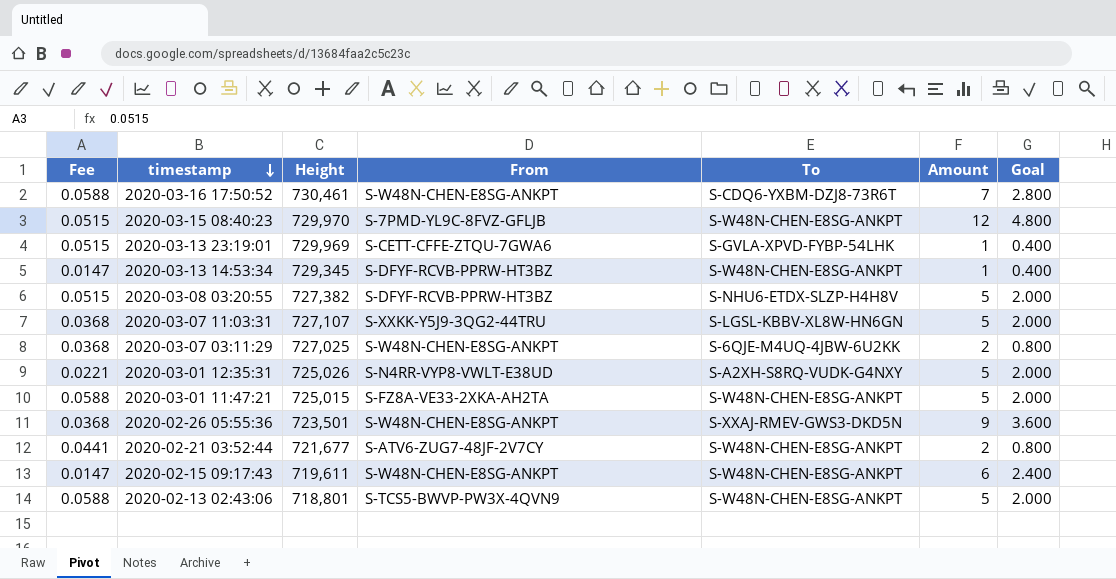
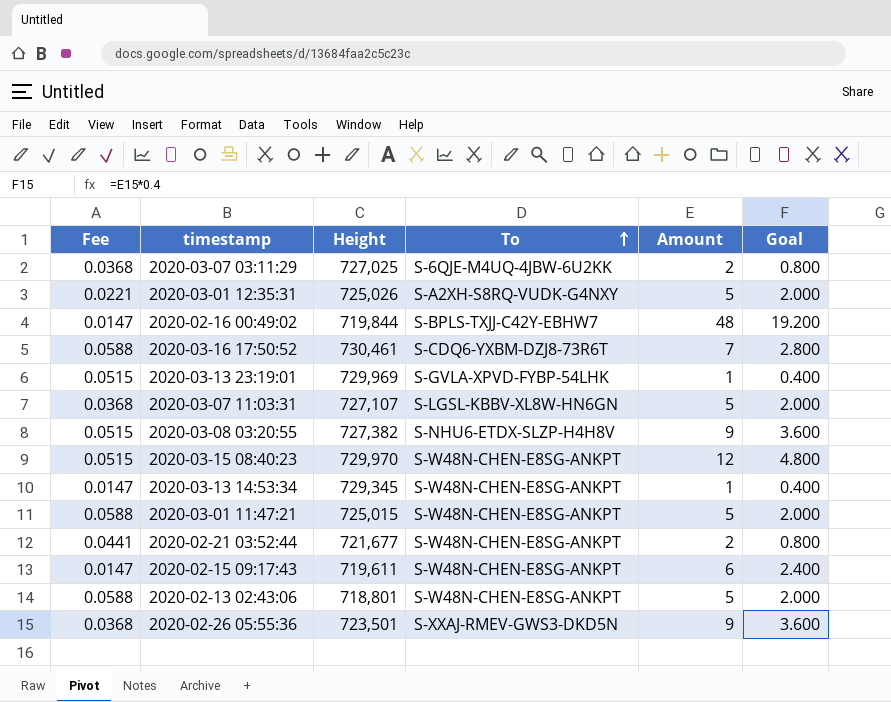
row order: timestamp descending -> To ascending
column From | position: 4 -> none
row 2020-02-16 00:49:02: none -> 0.0147 | 719,844 | S-BPLS-TXJJ-C42Y-EBHW7 | 48 | 19.200
2020-03-08 03:20:55 | Amount: 5 -> 9
2020-03-08 03:20:55 | Goal: 2.000 -> 3.600

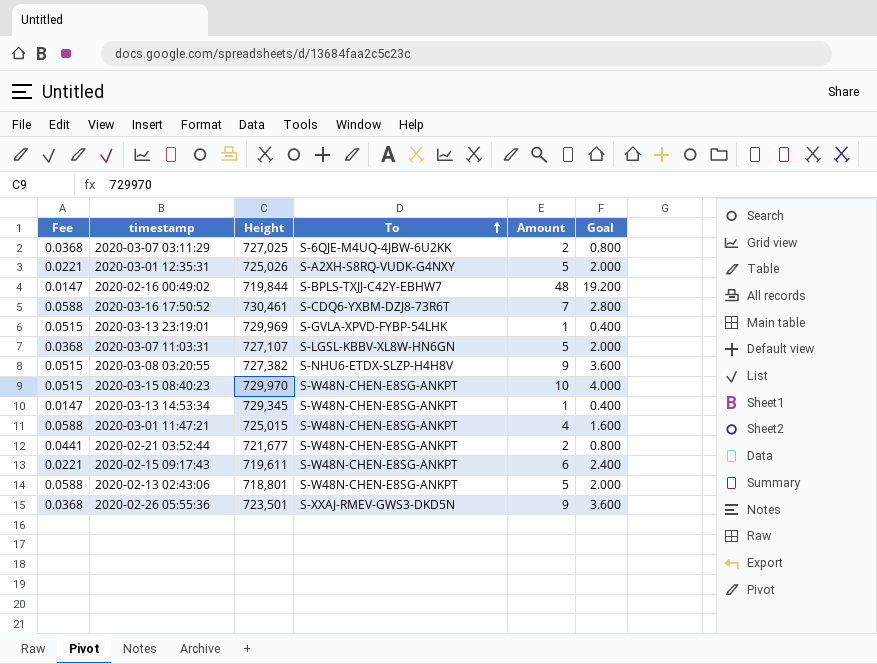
2020-03-15 08:40:23 | Amount: 12 -> 10
2020-03-15 08:40:23 | Goal: 4.800 -> 4.000
2020-03-01 11:47:21 | Amount: 5 -> 4
2020-03-01 11:47:21 | Goal: 2.000 -> 1.600
2020-02-15 09:17:43 | Fee: 0.0147 -> 0.0221

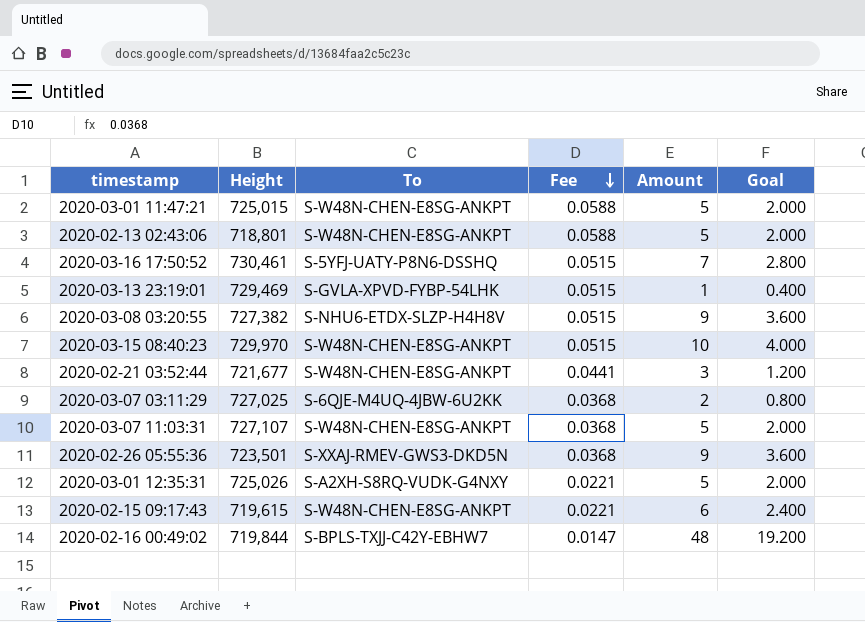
row order: To ascending -> Fee descending
column Fee | position: 1 -> 4
row 2020-03-13 14:53:34: 0.0147 | 729,345 | S-W48N-CHEN-E8SG-ANKPT | 1 | 0.400 -> none
2020-03-01 11:47:21 | Amount: 4 -> 5
2020-03-01 11:47:21 | Goal: 1.600 -> 2.000
2020-03-16 17:50:52 | To: S-CDQ6-YXBM-DZJ8-73R6T -> S-5YFJ-UATY-P8N6-DSSHQ
2020-03-16 17:50:52 | Fee: 0.0588 -> 0.0515
2020-03-13 23:19:01 | Height: 729,969 -> 729,469
2020-02-21 03:52:44 | Amount: 2 -> 3
2020-02-21 03:52:44 | Goal: 0.800 -> 1.200
2020-03-07 11:03:31 | To: S-LGSL-KBBV-XL8W-HN6GN -> S-W48N-CHEN-E8SG-ANKPT
2020-02-15 09:17:43 | Height: 719,611 -> 719,615

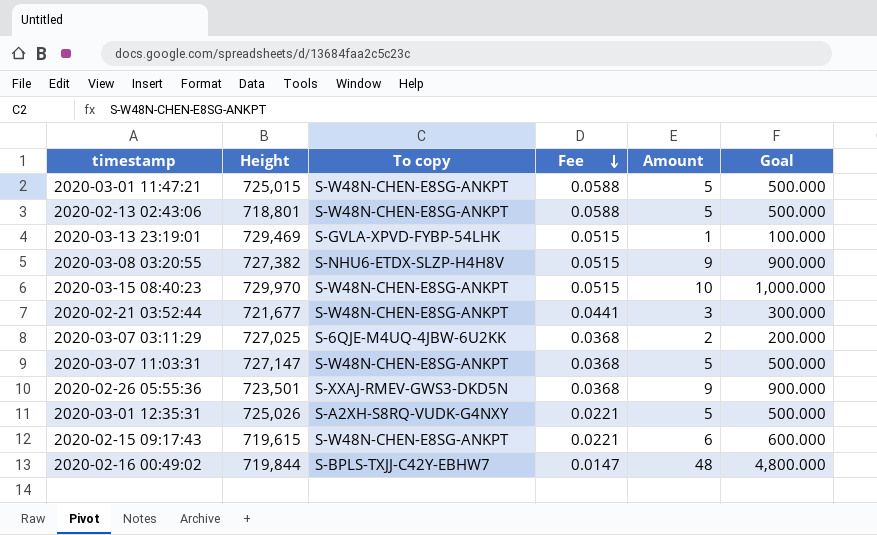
column name: To -> To copy
column Goal | formula: [Amount] * 0.4 -> [Amount] * 100
row 2020-03-16 17:50:52: 730,461 | S-5YFJ-UATY-P8N6-DSSHQ | 0.0515 | 7 | 2.800 -> none
2020-03-07 11:03:31 | Height: 727,107 -> 727,147

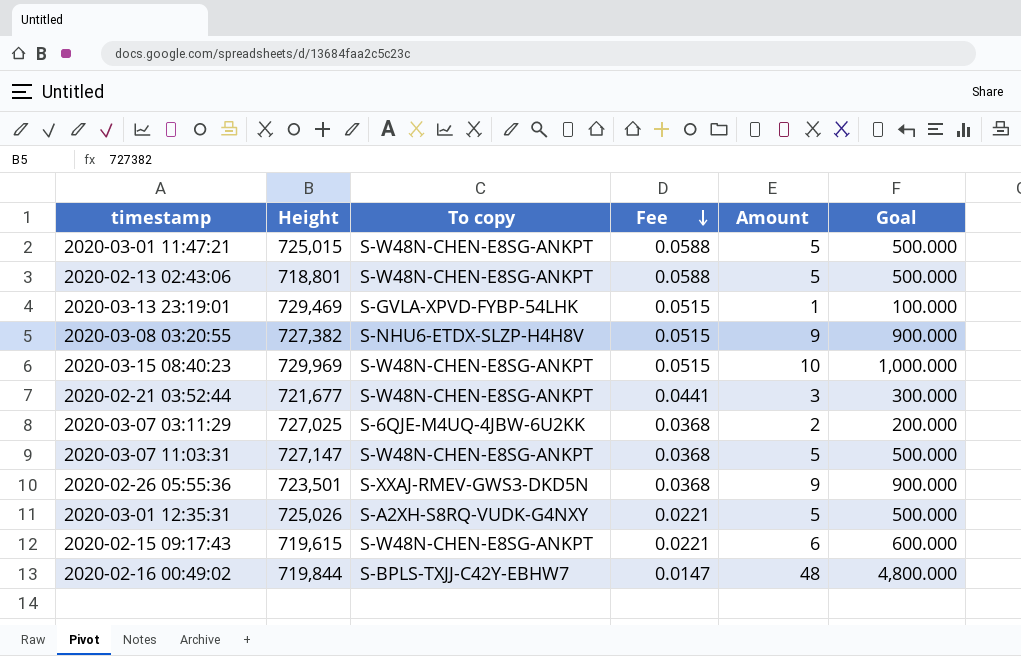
2020-03-15 08:40:23 | Height: 729,970 -> 729,969

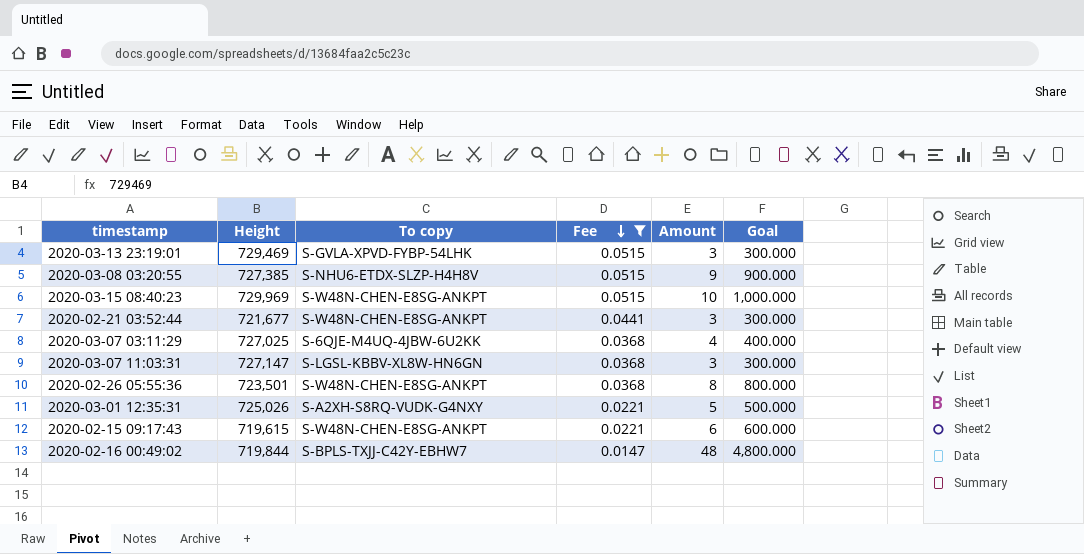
filter: none -> Fee != 0.0588
2020-03-13 23:19:01 | Amount: 1 -> 3
2020-03-13 23:19:01 | Goal: 100.000 -> 300.000
2020-03-08 03:20:55 | Height: 727,382 -> 727,385
2020-03-07 03:11:29 | Amount: 2 -> 4
2020-03-07 03:11:29 | Goal: 200.000 -> 400.000
2020-03-07 11:03:31 | To copy: S-W48N-CHEN-E8SG-ANKPT -> S-LGSL-KBBV-XL8W-HN6GN
2020-03-07 11:03:31 | Amount: 5 -> 3
2020-03-07 11:03:31 | Goal: 500.000 -> 300.000
2020-02-26 05:55:36 | To copy: S-XXAJ-RMEV-GWS3-DKD5N -> S-W48N-CHEN-E8SG-ANKPT
2020-02-26 05:55:36 | Amount: 9 -> 8
2020-02-26 05:55:36 | Goal: 900.000 -> 800.000

